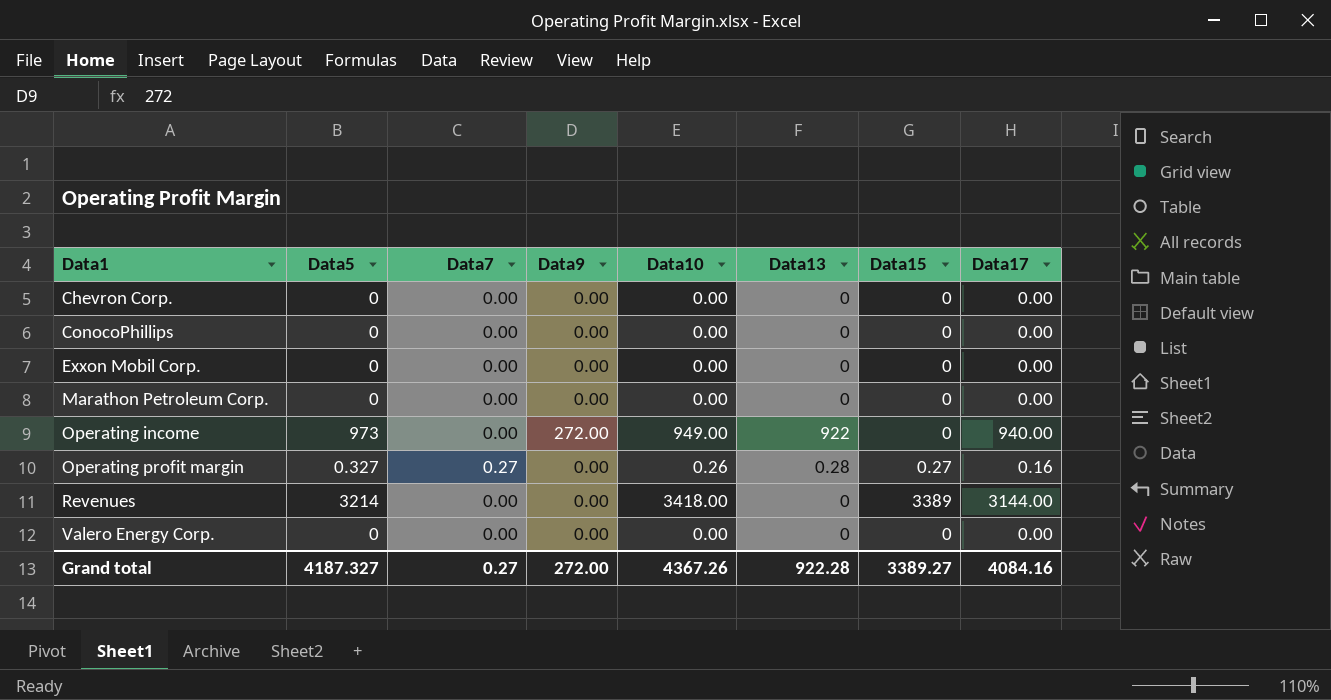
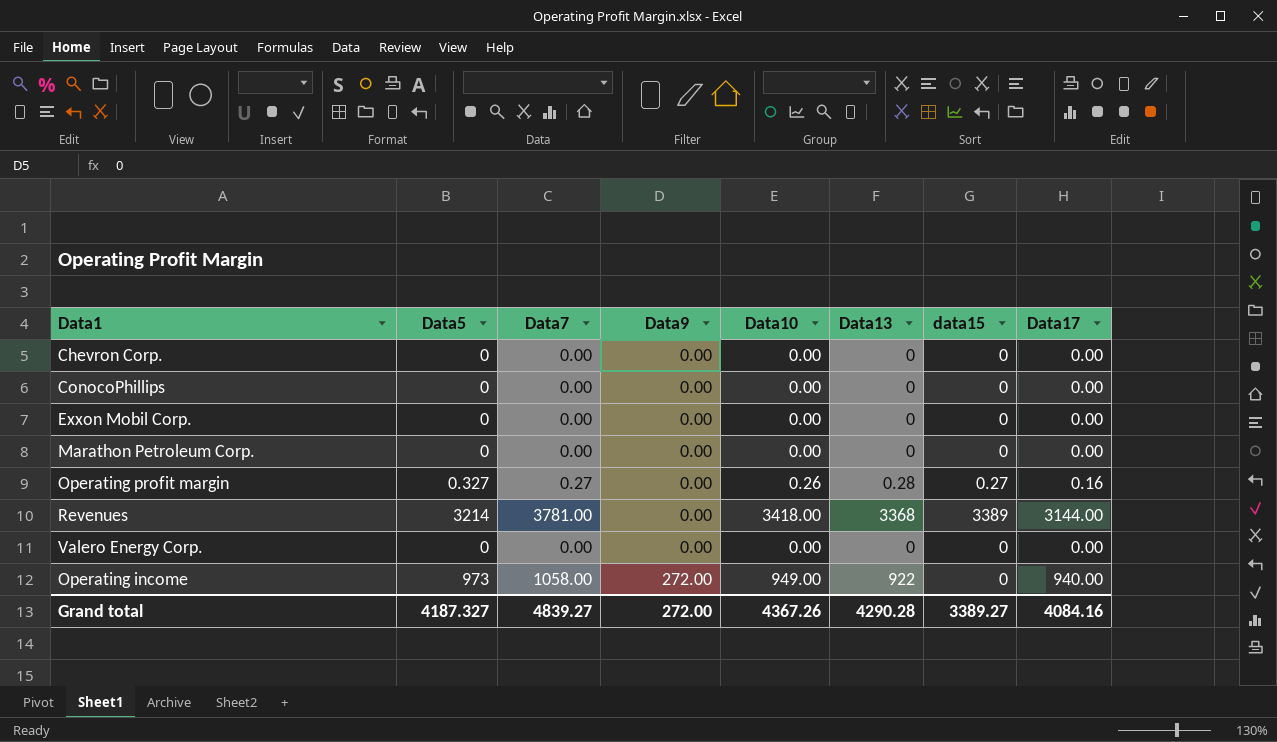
row order: Data1 ascending -> Data9 ascending
column name: Data15 -> data15
Revenues | Data7: 0.00 -> 3781.00
Revenues | Data13: 0 -> 3368
Operating income | Data7: 0.00 -> 1058.00
Grand total | Data7: 0.27 -> 4839.27
Grand total | Data13: 922.28 -> 4290.28

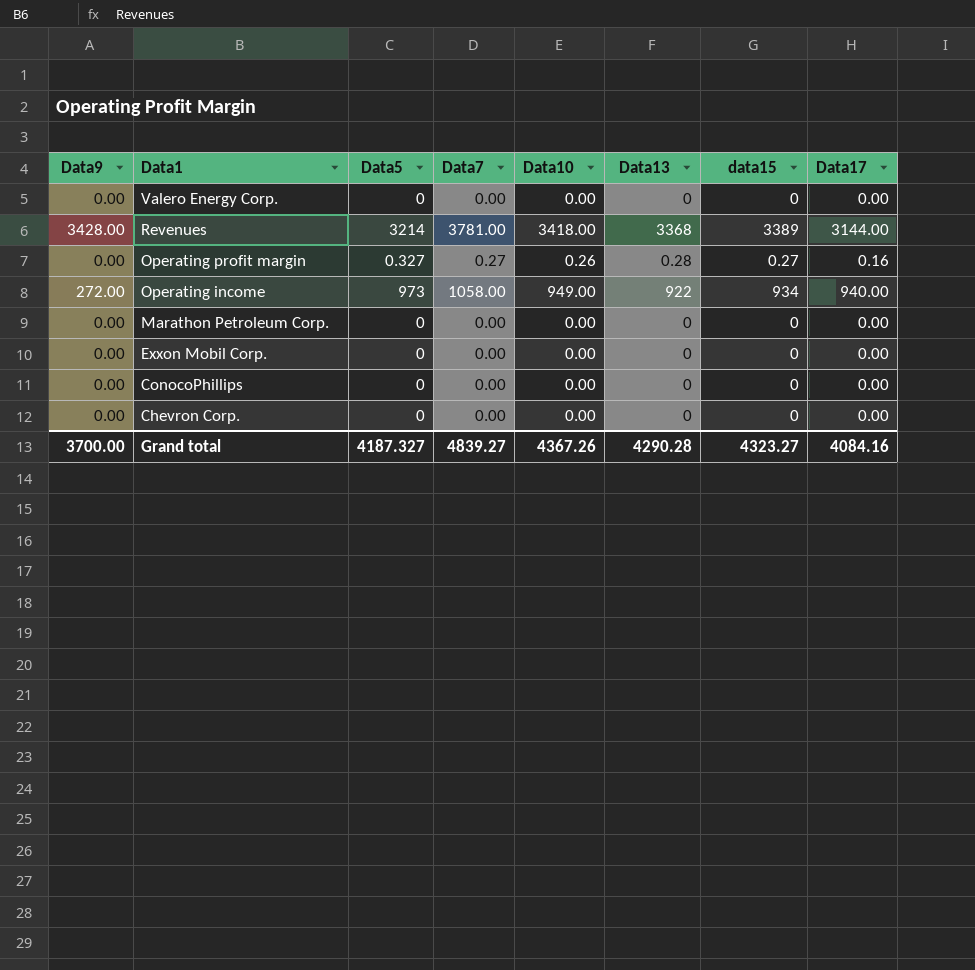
row order: Data9 ascending -> Data1 descending
column Data9 | position: 4 -> 1
Revenues | Data9: 0.00 -> 3428.00
Operating income | data15: 0 -> 934
Grand total | Data9: 272.00 -> 3700.00
Grand total | data15: 3389.27 -> 4323.27

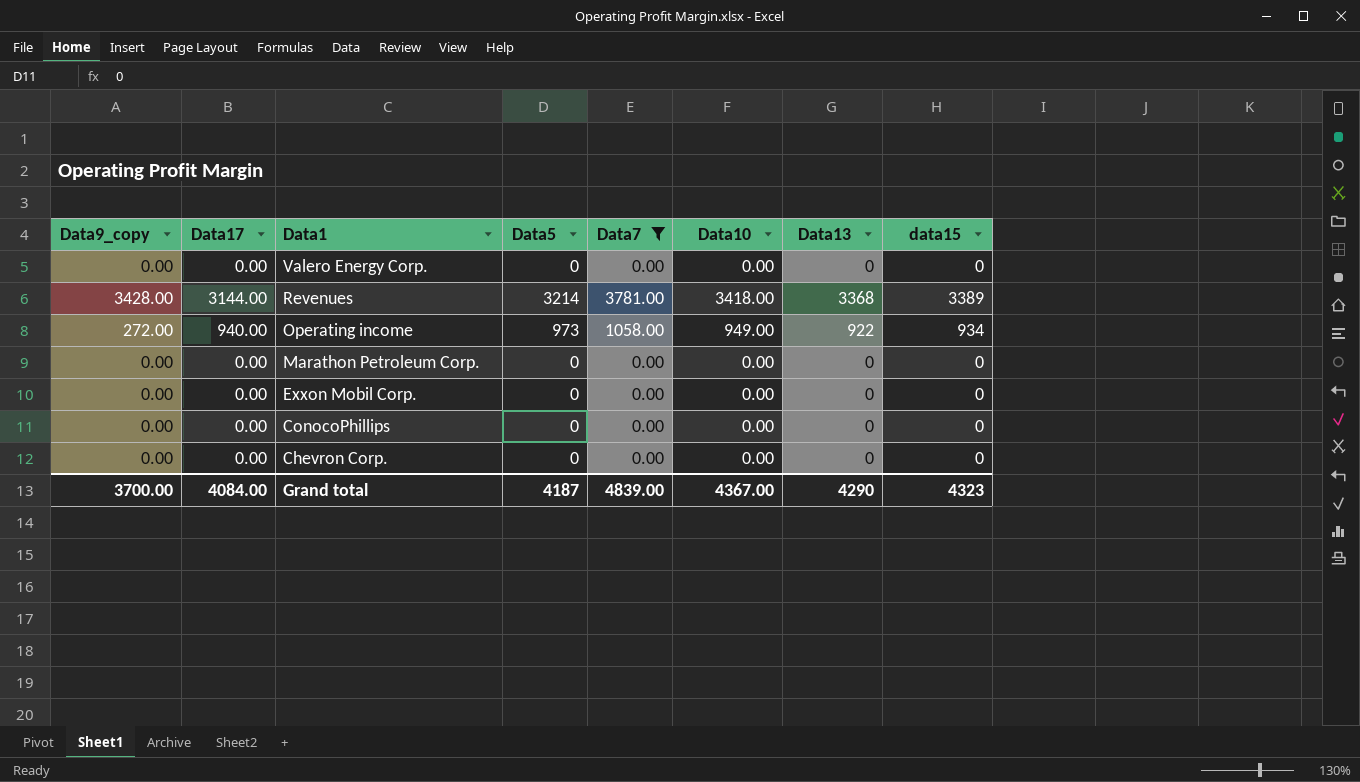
filter: none -> Data7 != 0.27
column name: Data9 -> Data9_copy
column Data17 | position: 8 -> 2
Grand total | Data17: 4084.16 -> 4084.00
Grand total | Data5: 4187.327 -> 4187
Grand total | Data7: 4839.27 -> 4839.00
Grand total | Data10: 4367.26 -> 4367.00
Grand total | Data13: 4290.28 -> 4290
Grand total | data15: 4323.27 -> 4323

